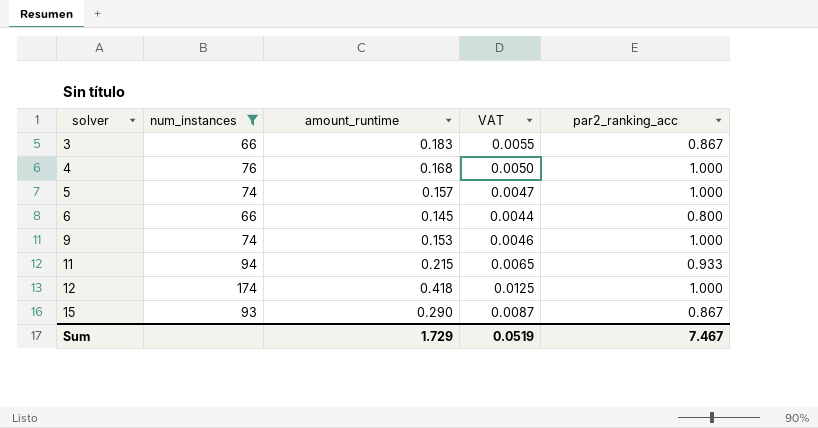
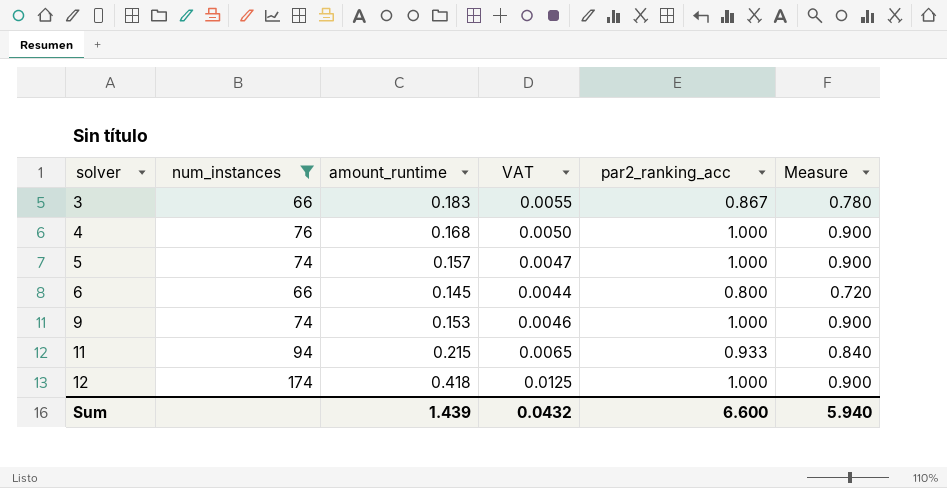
column Measure | formula: none -> [par2_ranking_acc] * 0.9
row 15: 93 | 0.290 | 0.0087 | 0.867 -> none
Sum | amount_runtime: 1.729 -> 1.439
Sum | VAT: 0.0519 -> 0.0432
Sum | par2_ranking_acc: 7.467 -> 6.600

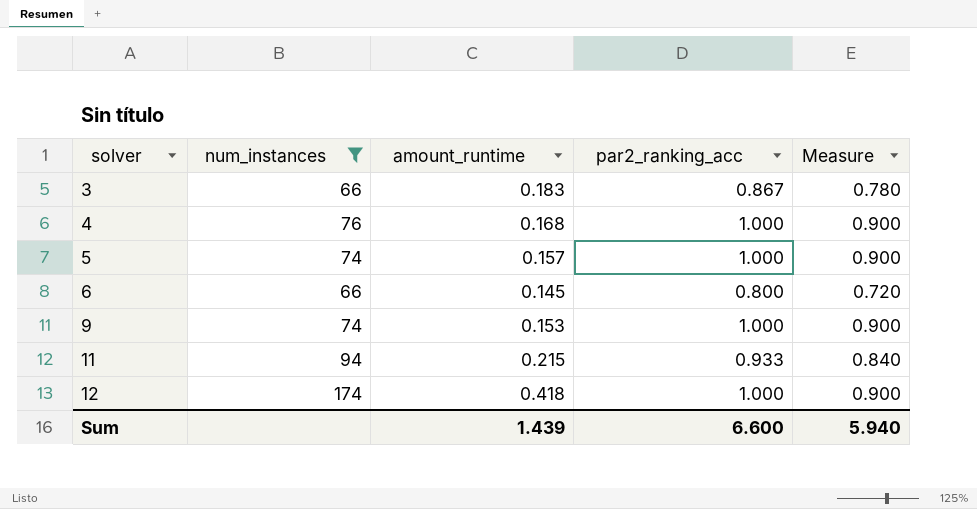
column VAT | formula: [amount_runtime] * 0.03 -> none

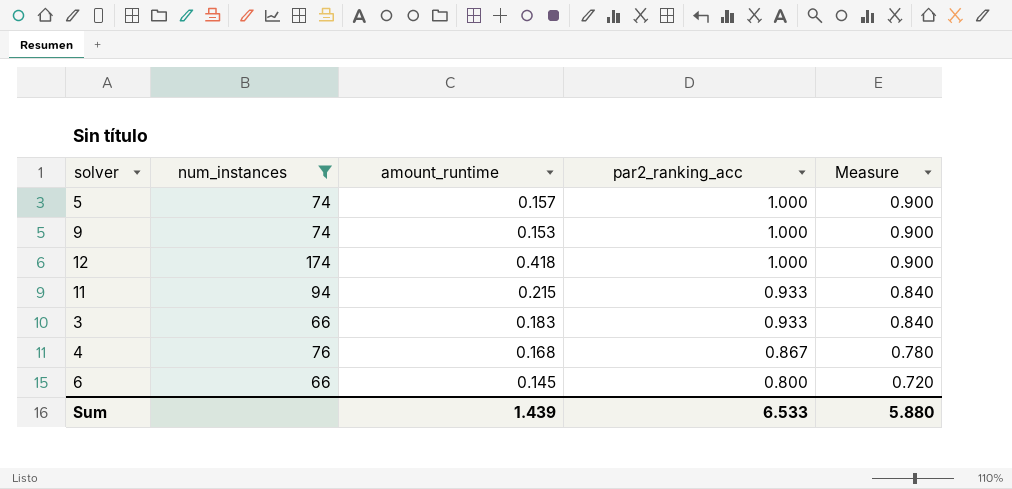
row order: solver ascending -> par2_ranking_acc descending
3 | par2_ranking_acc: 0.867 -> 0.933
3 | Measure: 0.780 -> 0.840
4 | par2_ranking_acc: 1.000 -> 0.867
4 | Measure: 0.900 -> 0.780
Sum | par2_ranking_acc: 6.600 -> 6.533
Sum | Measure: 5.940 -> 5.880

